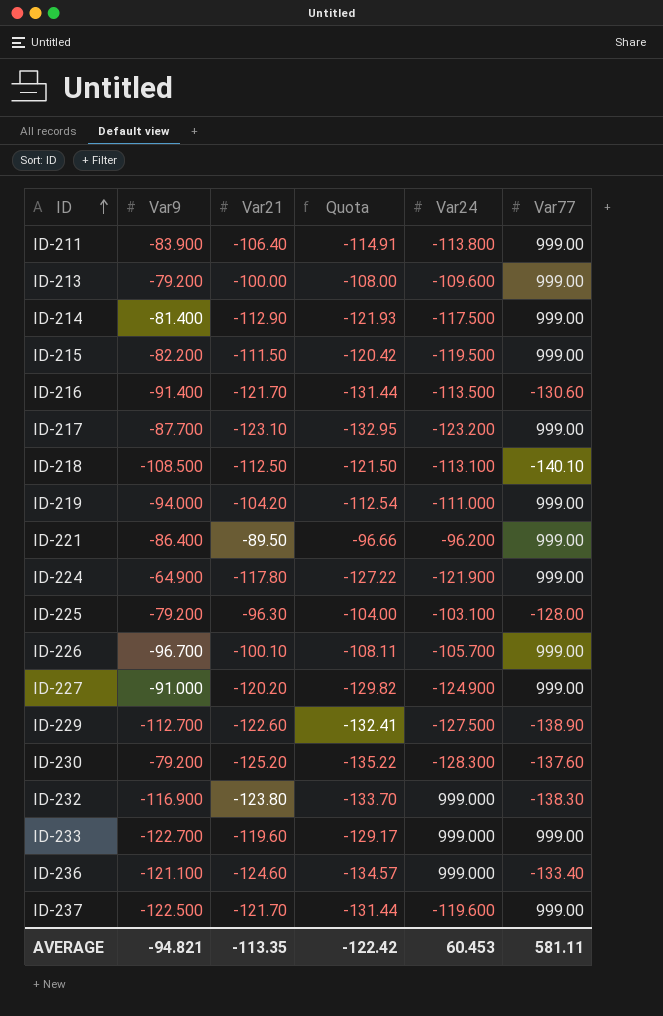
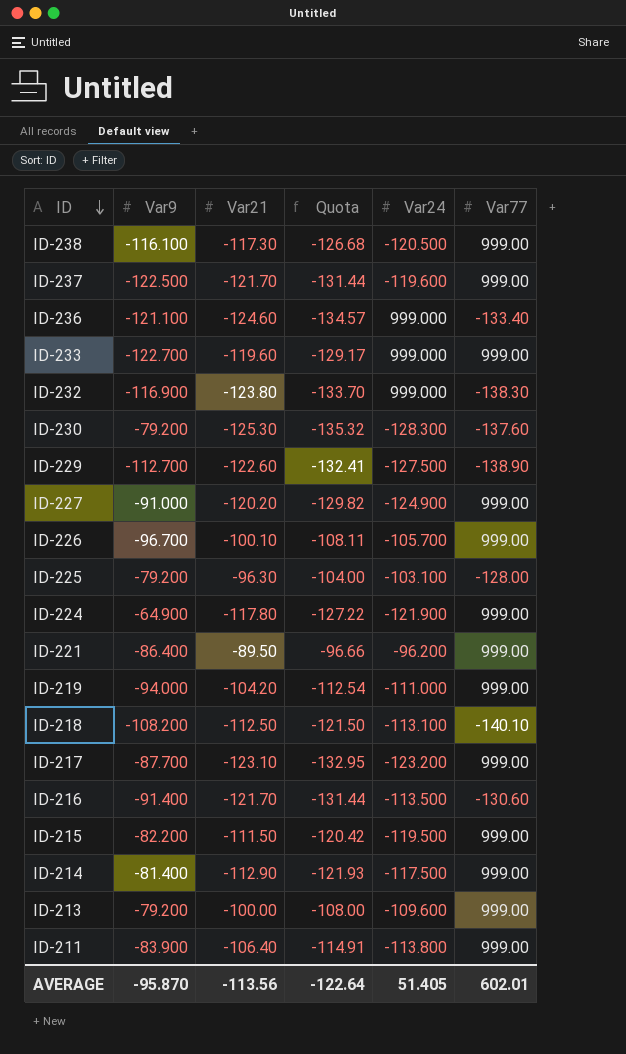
row order: ID ascending -> ID descending
row ID-238: none -> -116.100 | -117.30 | -126.68 | -120.500 | 999.00
ID-230 | Var21: -125.20 -> -125.30
ID-230 | Quota: -135.22 -> -135.32
ID-218 | Var9: -108.500 -> -108.200
AVERAGE | Var9: -94.821 -> -95.870
AVERAGE | Var21: -113.35 -> -113.56
AVERAGE | Quota: -122.42 -> -122.64
AVERAGE | Var24: 60.453 -> 51.405
AVERAGE | Var77: 581.11 -> 602.01

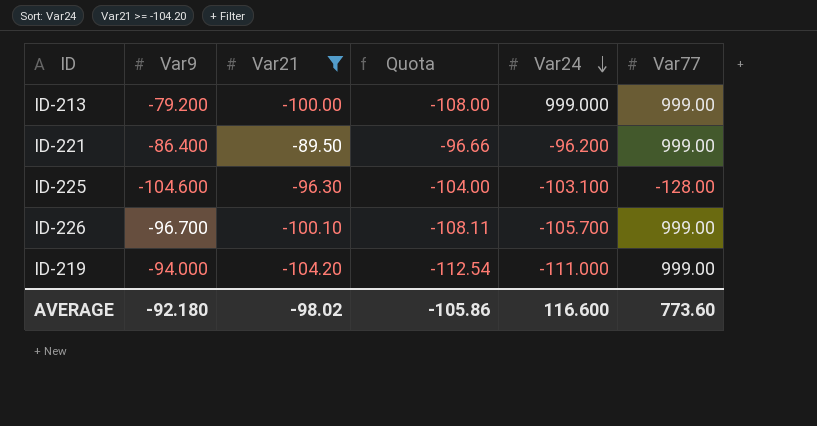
filter: none -> Var21 >= -104.20
row order: ID descending -> Var24 descending
ID-213 | Var24: -109.600 -> 999.000
ID-225 | Var9: -79.200 -> -104.600
AVERAGE | Var9: -95.870 -> -92.180
AVERAGE | Var21: -113.56 -> -98.02
AVERAGE | Quota: -122.64 -> -105.86
AVERAGE | Var24: 51.405 -> 116.600
AVERAGE | Var77: 602.01 -> 773.60

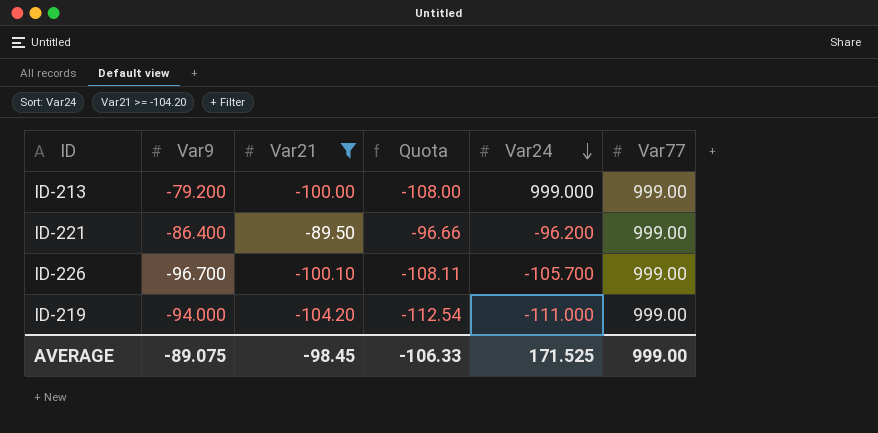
row ID-225: -104.600 | -96.30 | -104.00 | -103.100 | -128.00 -> none
AVERAGE | Var9: -92.180 -> -89.075
AVERAGE | Var21: -98.02 -> -98.45
AVERAGE | Quota: -105.86 -> -106.33
AVERAGE | Var24: 116.600 -> 171.525
AVERAGE | Var77: 773.60 -> 999.00

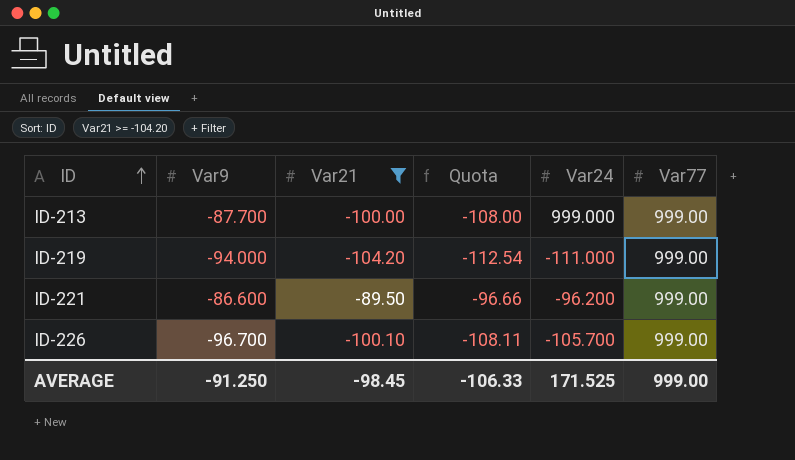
row order: Var24 descending -> ID ascending
ID-213 | Var9: -79.200 -> -87.700
ID-221 | Var9: -86.400 -> -86.600
AVERAGE | Var9: -89.075 -> -91.250

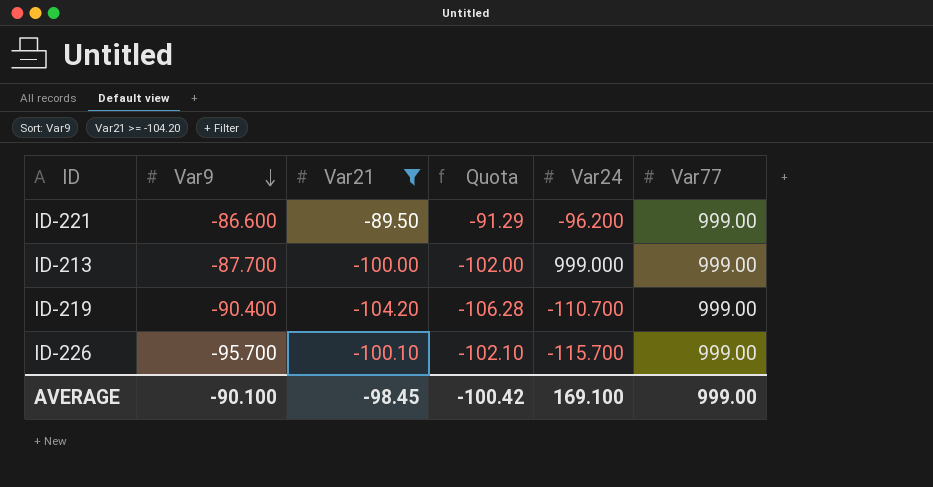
row order: ID ascending -> Var9 descending
column Quota | formula: [Var21] * 1.08 -> [Var21] * 1.02
ID-219 | Var9: -94.000 -> -90.400
ID-219 | Var24: -111.000 -> -110.700
ID-226 | Var9: -96.700 -> -95.700
ID-226 | Var24: -105.700 -> -115.700
AVERAGE | Var9: -91.250 -> -90.100
AVERAGE | Quota: -106.33 -> -100.42
AVERAGE | Var24: 171.525 -> 169.100

